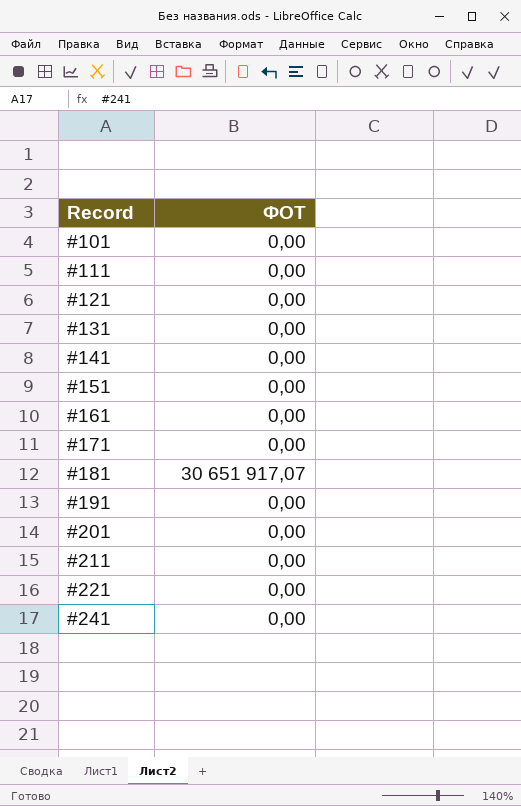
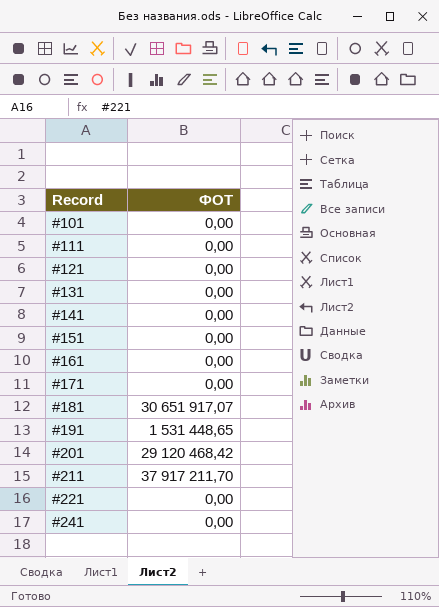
#191 | ФОТ: 0,00 -> 1 531 448,65
#201 | ФОТ: 0,00 -> 29 120 468,42
#211 | ФОТ: 0,00 -> 37 917 211,70

